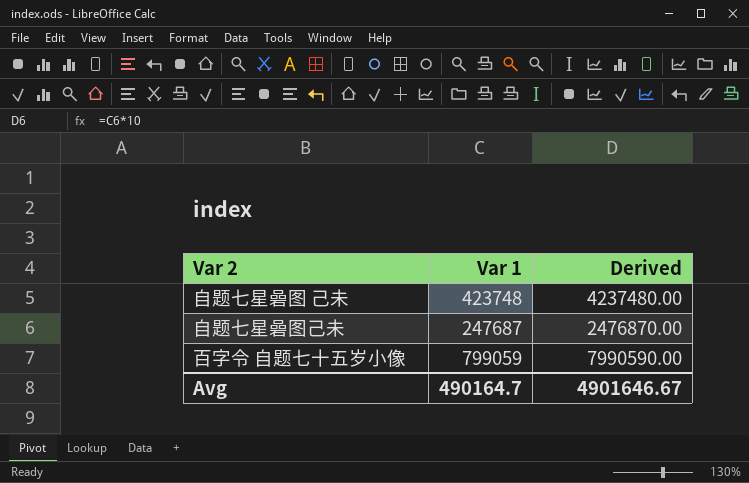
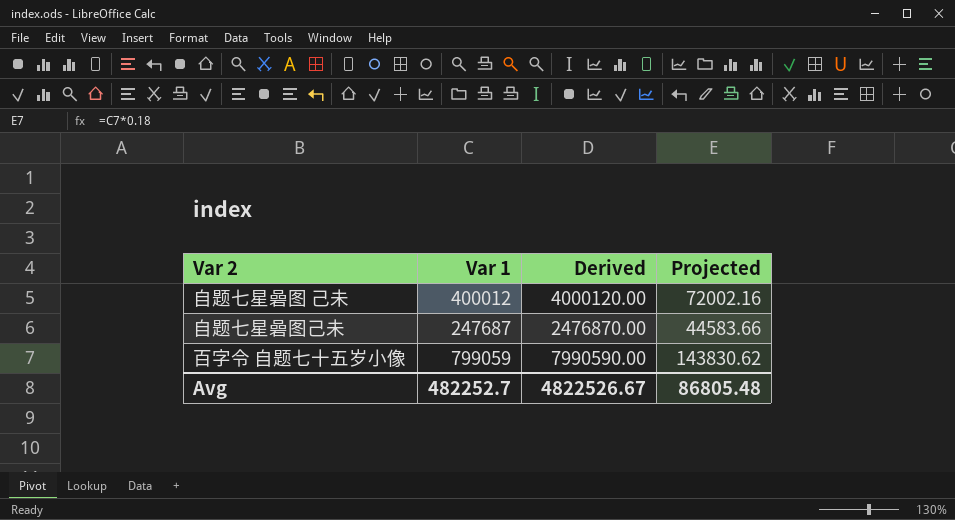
column Projected | formula: none -> [Var 1] * 0.18
自题七星碞图 己未 | Var 1: 423748 -> 400012
自题七星碞图 己未 | Derived: 4237480.00 -> 4000120.00
Avg | Var 1: 490164.7 -> 482252.7
Avg | Derived: 4901646.67 -> 4822526.67

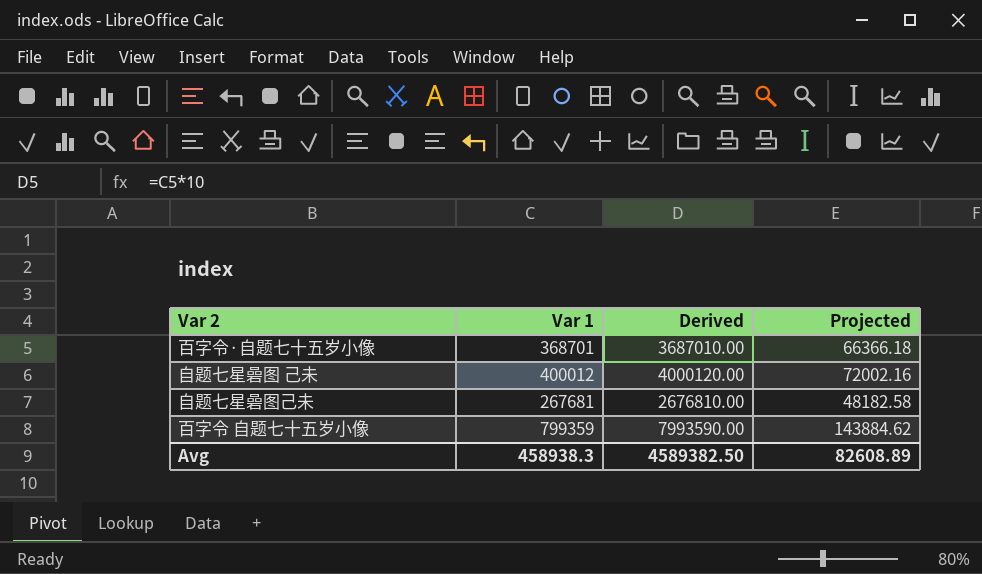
row 百字令·自题七十五岁小像: none -> 368701 | 3687010.00 | 66366.18
自题七星碞图己未 | Var 1: 247687 -> 267681
自题七星碞图己未 | Derived: 2476870.00 -> 2676810.00
自题七星碞图己未 | Projected: 44583.66 -> 48182.58
百字令 自题七十五岁小像 | Var 1: 799059 -> 799359
百字令 自题七十五岁小像 | Derived: 7990590.00 -> 7993590.00
百字令 自题七十五岁小像 | Projected: 143830.62 -> 143884.62
Avg | Var 1: 482252.7 -> 458938.3
Avg | Derived: 4822526.67 -> 4589382.50
Avg | Projected: 86805.48 -> 82608.89

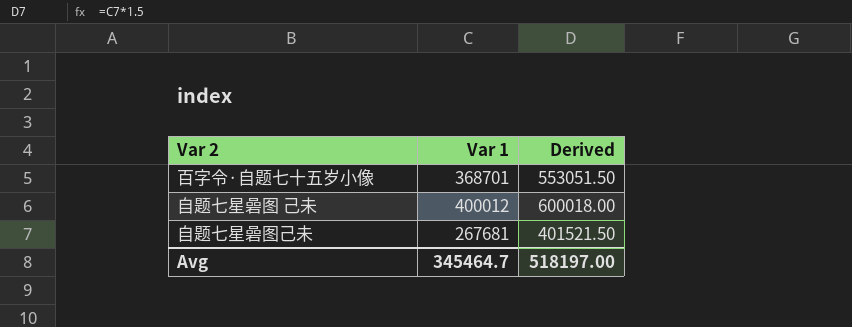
column Projected | formula: [Var 1] * 0.18 -> none
column Derived | formula: [Var 1] * 10 -> [Var 1] * 1.5
row 百字令 自题七十五岁小像: 799359 | 7993590.00 | 143884.62 -> none
Avg | Var 1: 458938.3 -> 345464.7
Avg | Derived: 4589382.50 -> 518197.00

